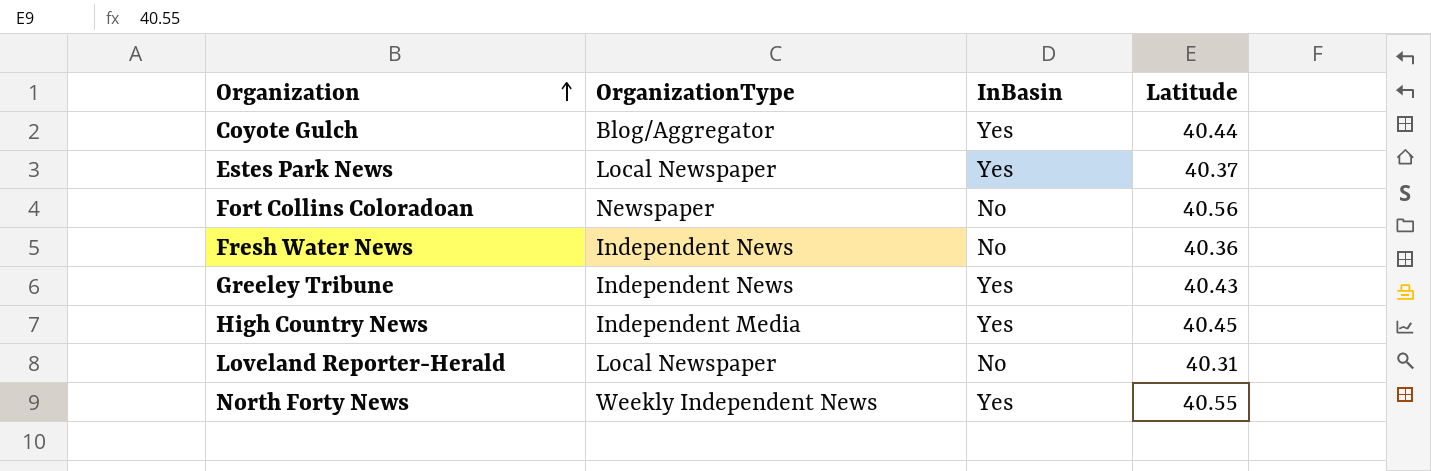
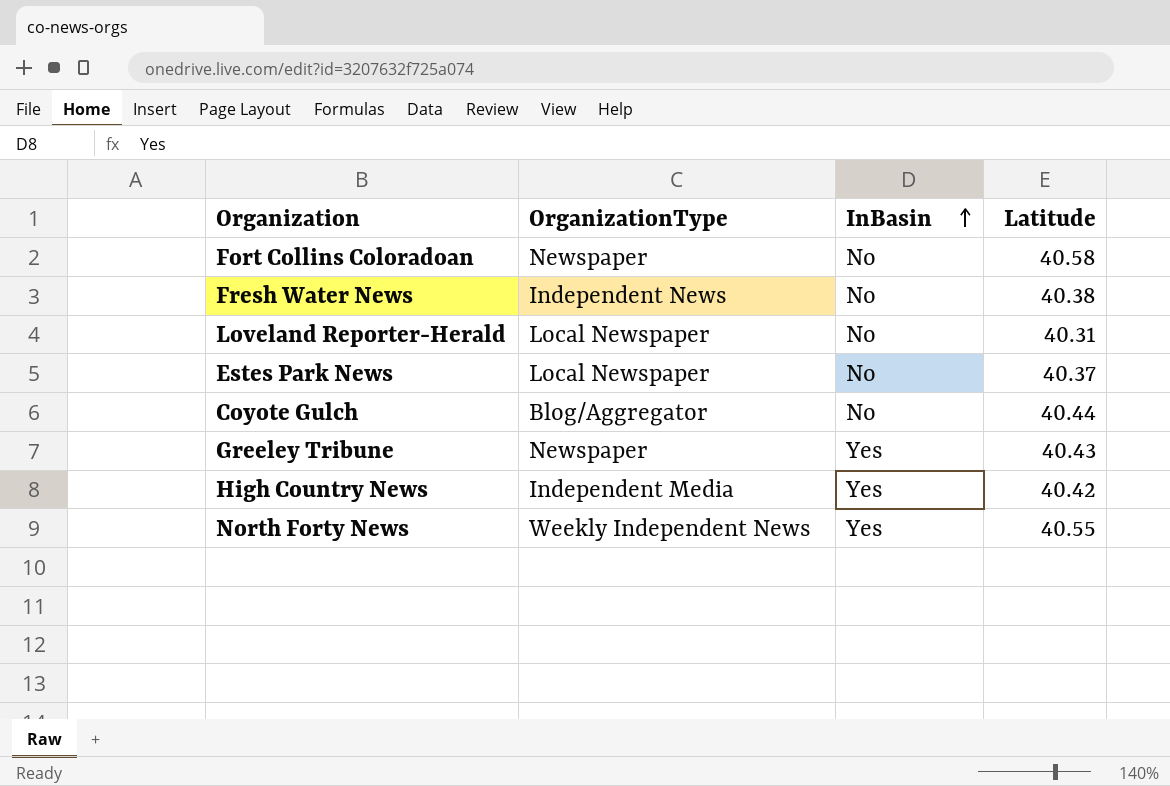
row order: Organization ascending -> InBasin ascending
Fort Collins Coloradoan | Latitude: 40.56 -> 40.58
Fresh Water News | Latitude: 40.36 -> 40.38
Estes Park News | InBasin: Yes -> No
Coyote Gulch | InBasin: Yes -> No
Greeley Tribune | OrganizationType: Independent News -> Newspaper
High Country News | Latitude: 40.45 -> 40.42

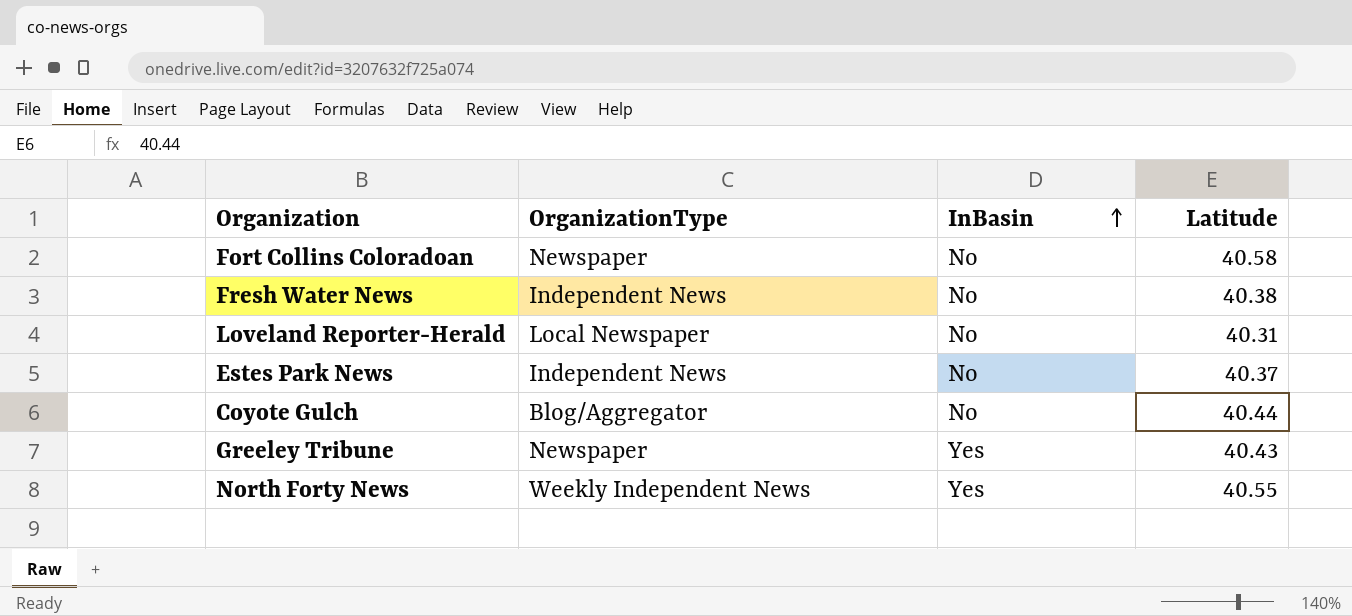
row High Country News: Independent Media | Yes | 40.42 -> none
Estes Park News | OrganizationType: Local Newspaper -> Independent News

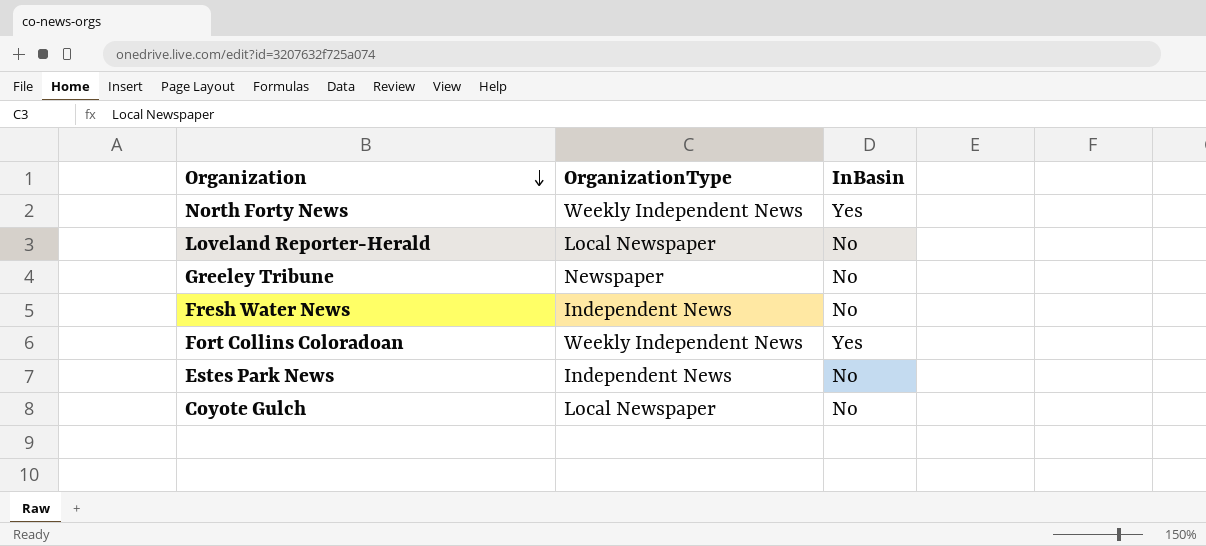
row order: InBasin ascending -> Organization descending
column Latitude | position: 4 -> none
Greeley Tribune | InBasin: Yes -> No
Fort Collins Coloradoan | OrganizationType: Newspaper -> Weekly Independent News
Fort Collins Coloradoan | InBasin: No -> Yes
Coyote Gulch | OrganizationType: Blog/Aggregator -> Local Newspaper

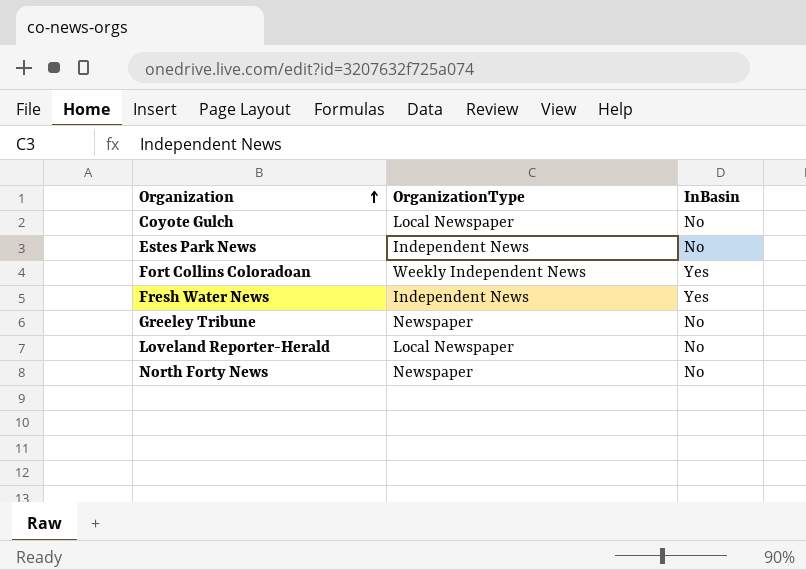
row order: Organization descending -> Organization ascending
Fresh Water News | InBasin: No -> Yes
North Forty News | OrganizationType: Weekly Independent News -> Newspaper
North Forty News | InBasin: Yes -> No

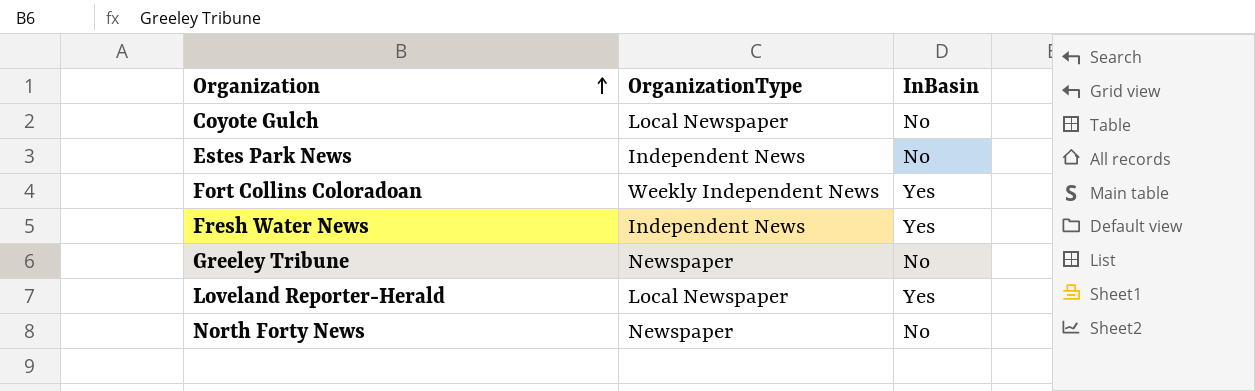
Loveland Reporter-Herald | InBasin: No -> Yes

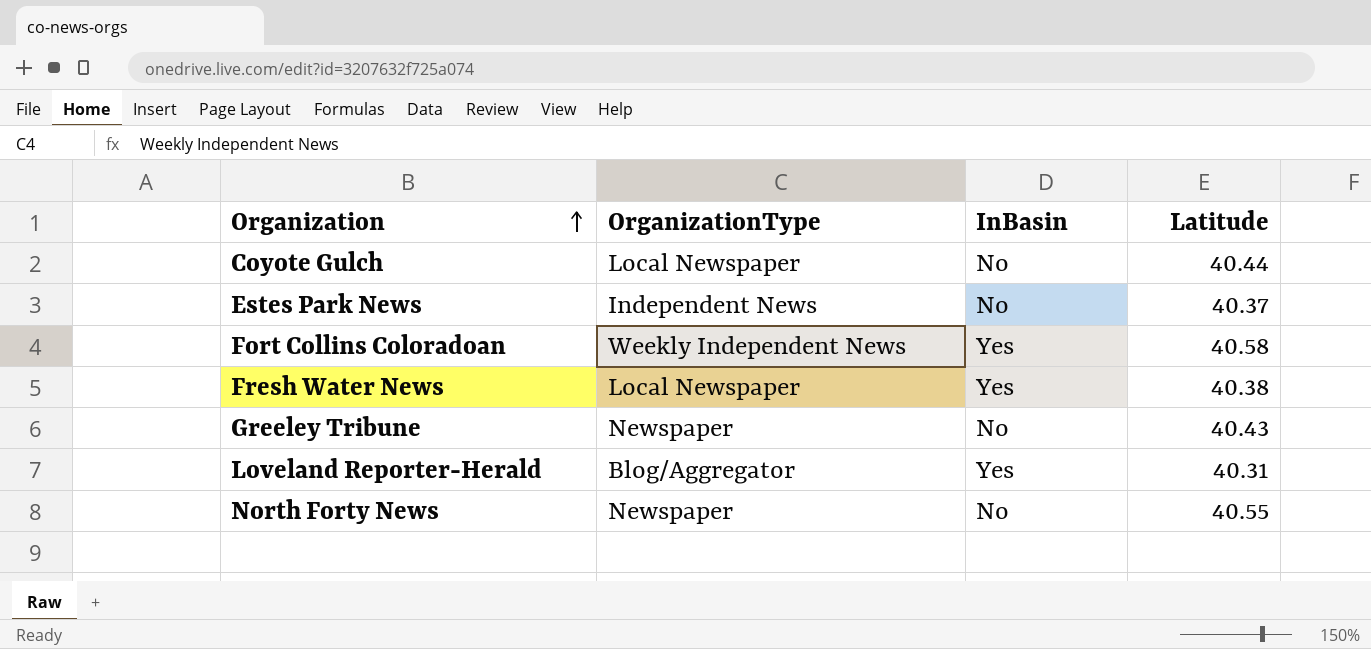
column Latitude | position: none -> 4
Fresh Water News | OrganizationType: Independent News -> Local Newspaper
Loveland Reporter-Herald | OrganizationType: Local Newspaper -> Blog/Aggregator

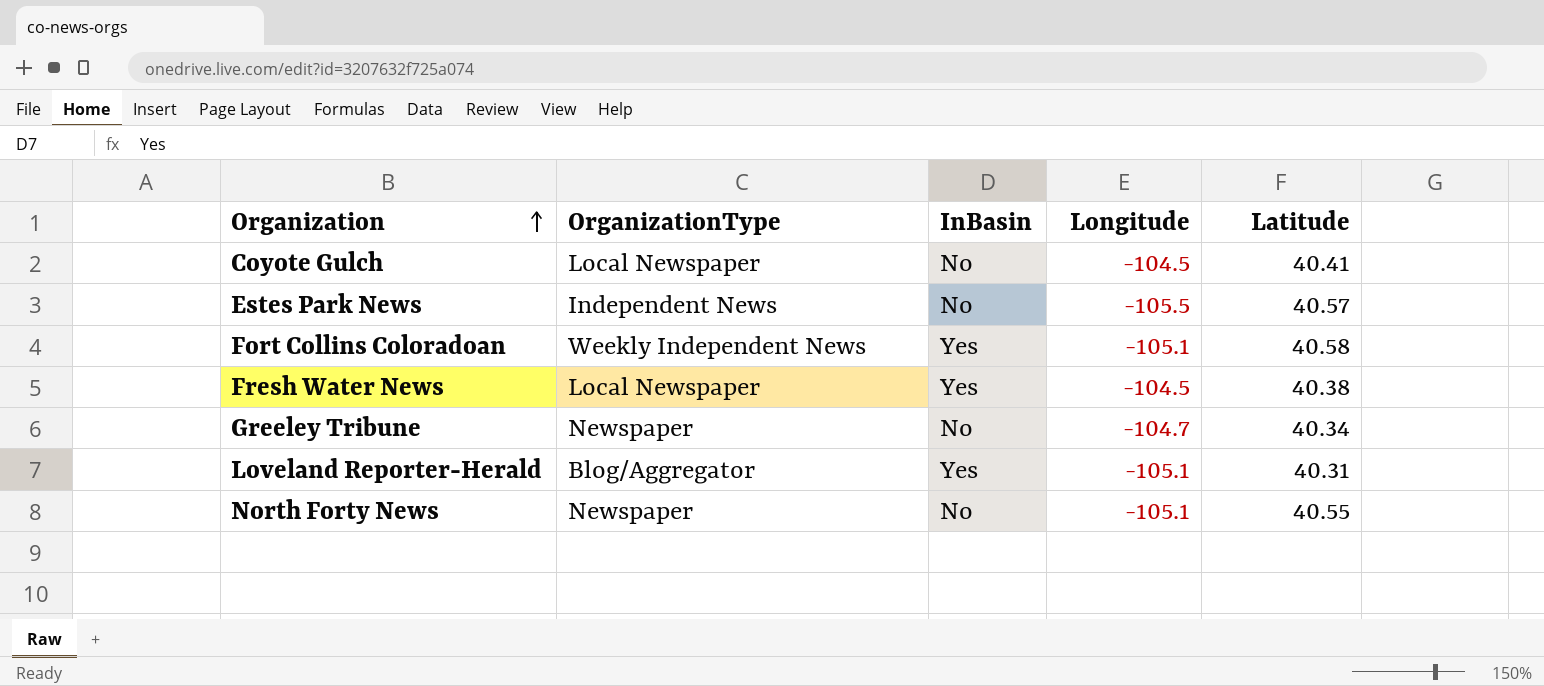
column Longitude | position: none -> 4
Coyote Gulch | Latitude: 40.44 -> 40.41
Estes Park News | Latitude: 40.37 -> 40.57
Greeley Tribune | Latitude: 40.43 -> 40.34

